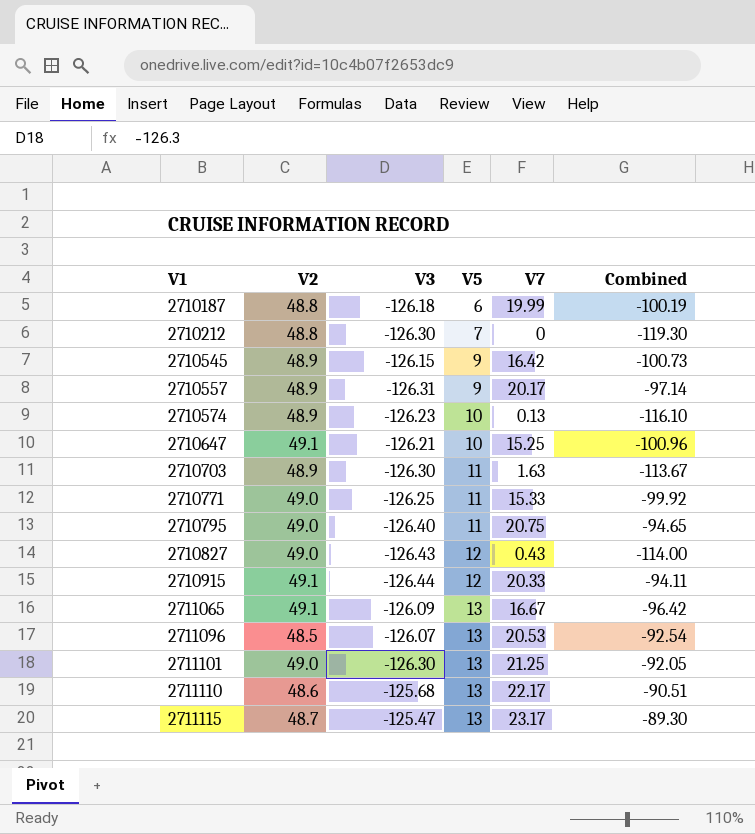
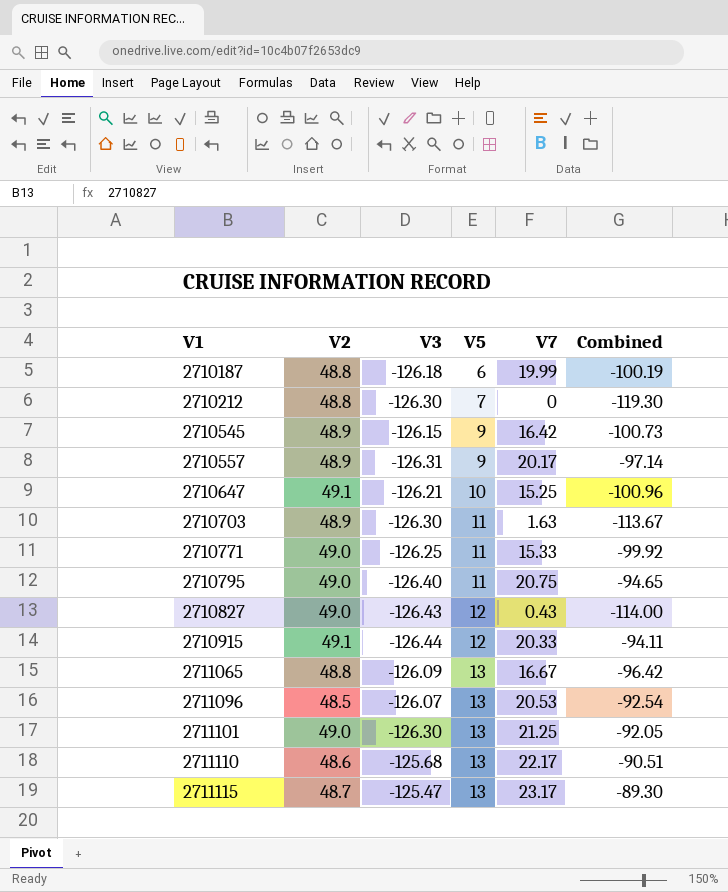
row 2710574: 48.9 | -126.23 | 10 | 0.13 | -116.10 -> none
2711065 | V2: 49.1 -> 48.8

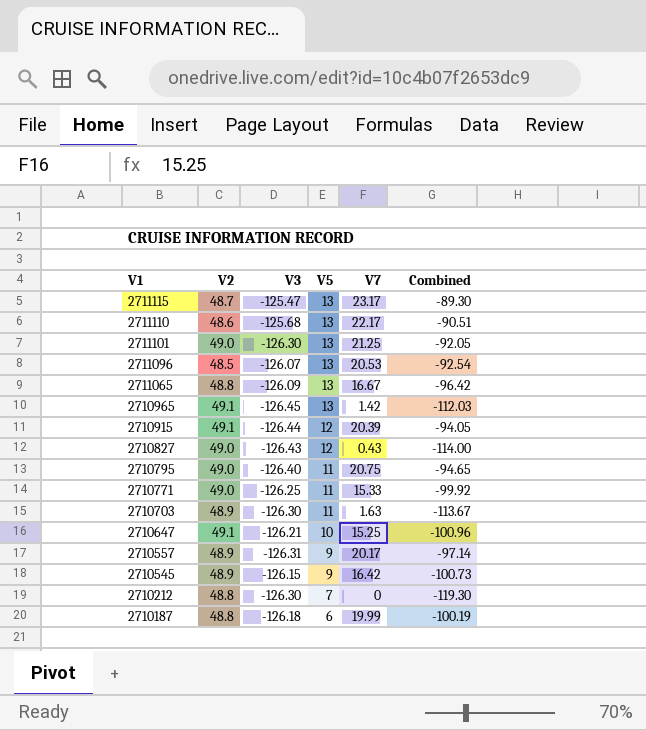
row order: V1 ascending -> V1 descending
row 2710965: none -> 49.1 | -126.45 | 13 | 1.42 | -112.03
2710915 | V7: 20.33 -> 20.39
2710915 | Combined: -94.11 -> -94.05

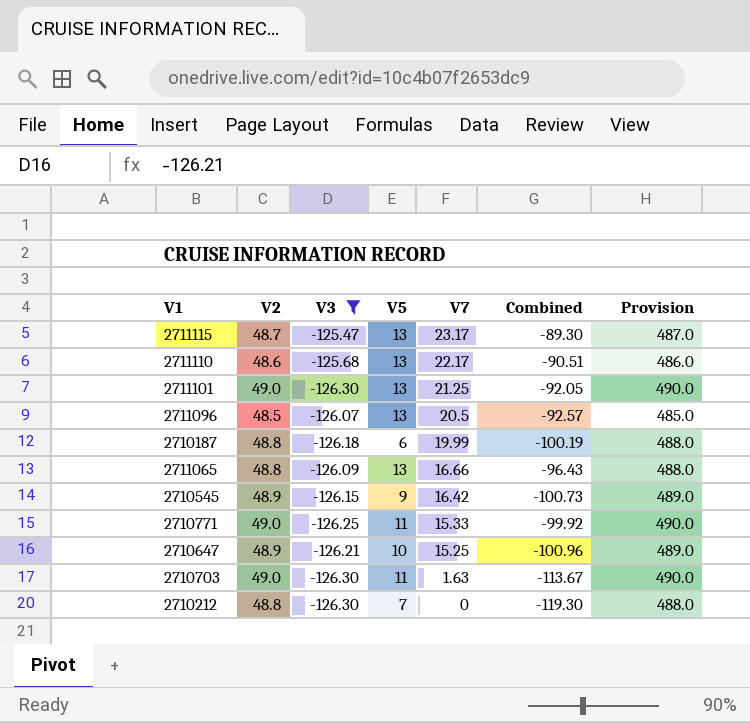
filter: none -> V3 >= -126.30
row order: V1 descending -> V7 descending
column Provision | formula: none -> [V2] * 10
2711096 | V7: 20.53 -> 20.5
2711096 | Combined: -92.54 -> -92.57
2711065 | V7: 16.67 -> 16.66
2711065 | Combined: -96.42 -> -96.43
2710647 | V2: 49.1 -> 48.9
2710703 | V2: 48.9 -> 49.0

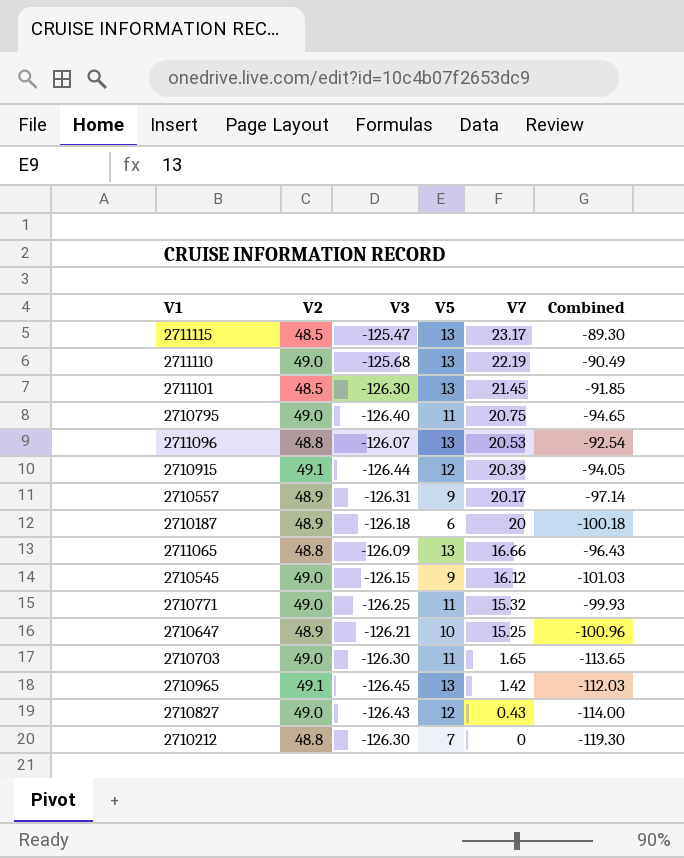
filter: V3 >= -126.30 -> none
column Provision | formula: [V2] * 10 -> none
2711115 | V2: 48.7 -> 48.5
2711110 | V2: 48.6 -> 49.0
2711110 | V7: 22.17 -> 22.19
2711110 | Combined: -90.51 -> -90.49
2711101 | V2: 49.0 -> 48.5
2711101 | V7: 21.25 -> 21.45
2711101 | Combined: -92.05 -> -91.85
2711096 | V2: 48.5 -> 48.8
2711096 | V7: 20.5 -> 20.53
2711096 | Combined: -92.57 -> -92.54
2710187 | V2: 48.8 -> 48.9
2710187 | V7: 19.99 -> 20
2710187 | Combined: -100.19 -> -100.18
2710545 | V2: 48.9 -> 49.0
2710545 | V7: 16.42 -> 16.12
2710545 | Combined: -100.73 -> -101.03
2710771 | V7: 15.33 -> 15.32
2710771 | Combined: -99.92 -> -99.93
2710703 | V7: 1.63 -> 1.65
2710703 | Combined: -113.67 -> -113.65

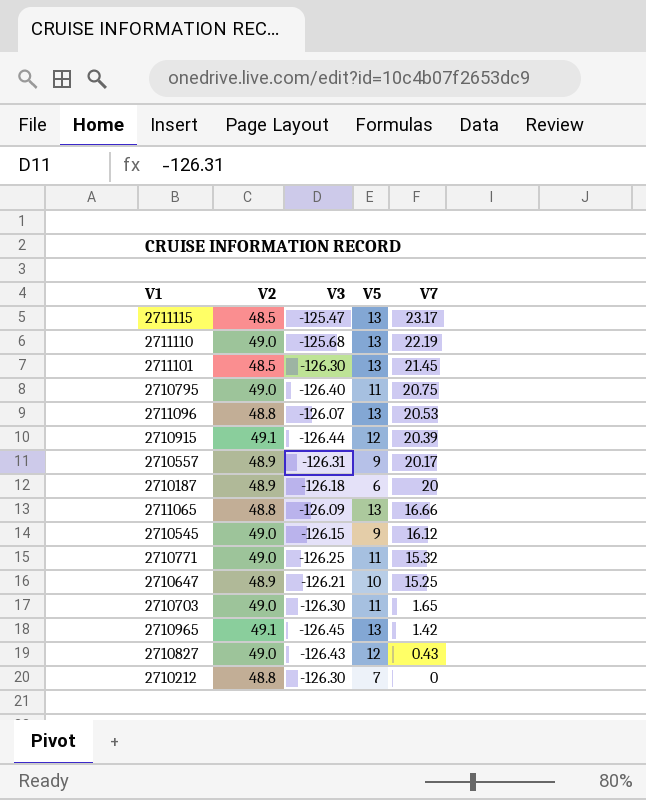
column Combined | formula: [V3] + [V5] + [V7] -> none

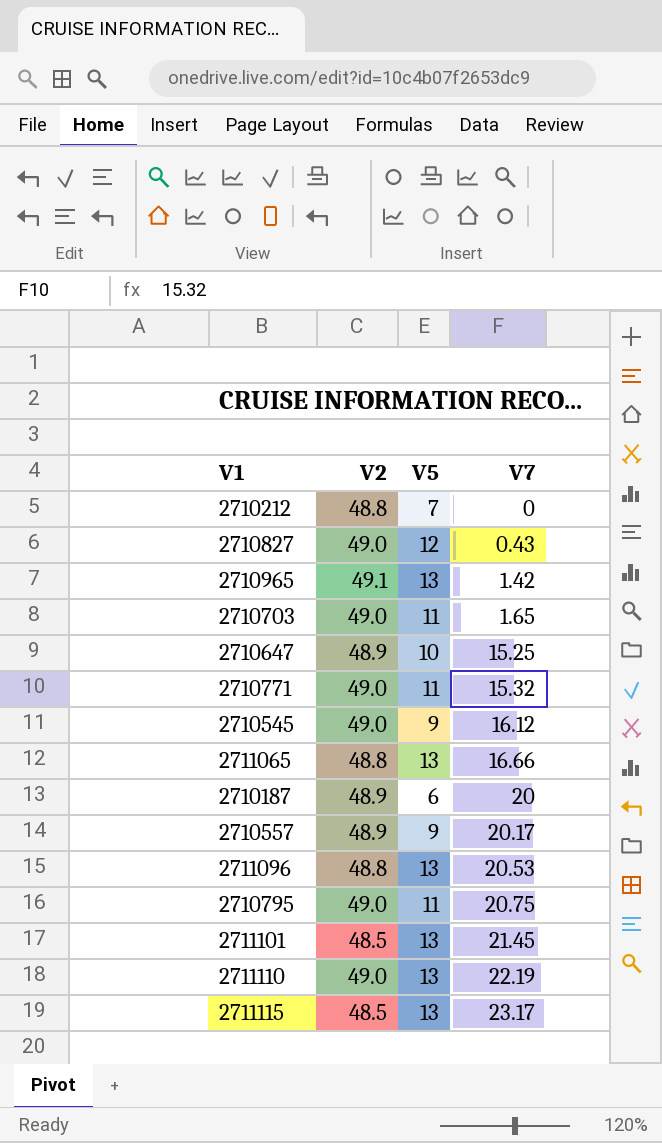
row order: V7 descending -> V7 ascending
column V3 | position: 3 -> none
row 2710915: 49.1 | -126.44 | 12 | 20.39 -> none

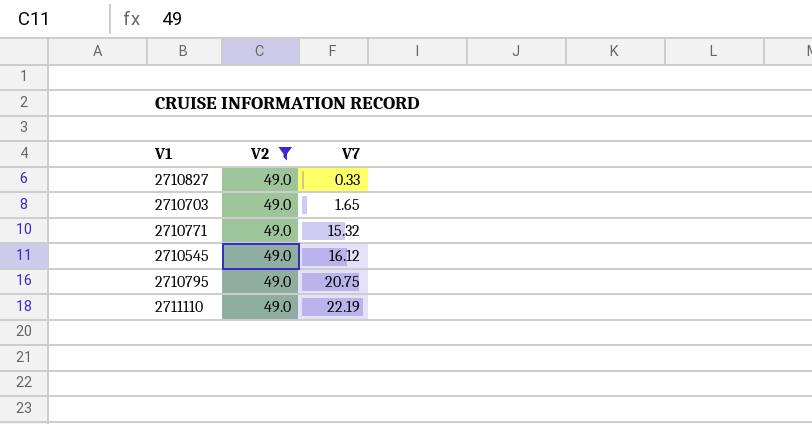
filter: none -> V2 = 49.0
column V5 | position: 3 -> none
2710827 | V7: 0.43 -> 0.33

